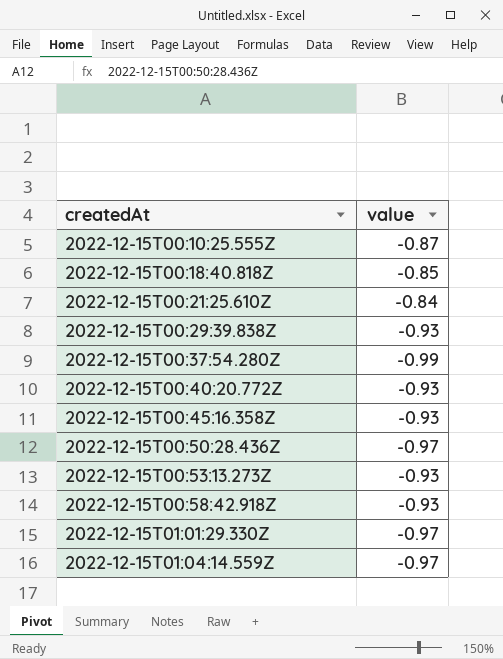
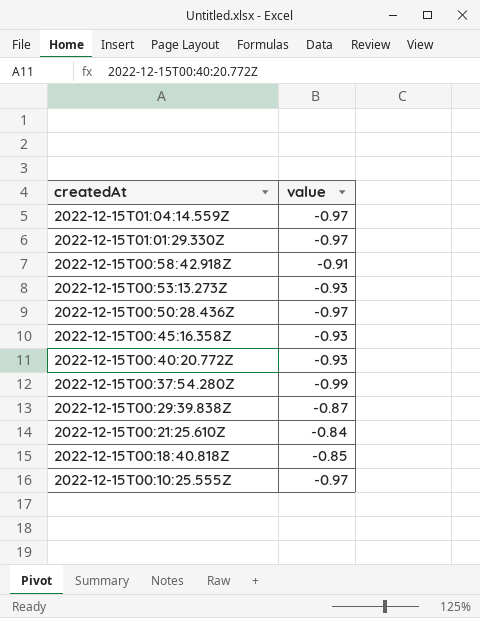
row order: createdAt ascending -> createdAt descending
2022-12-15T00:58:42.918Z | value: -0.93 -> -0.91
2022-12-15T00:29:39.838Z | value: -0.93 -> -0.87
2022-12-15T00:10:25.555Z | value: -0.87 -> -0.97

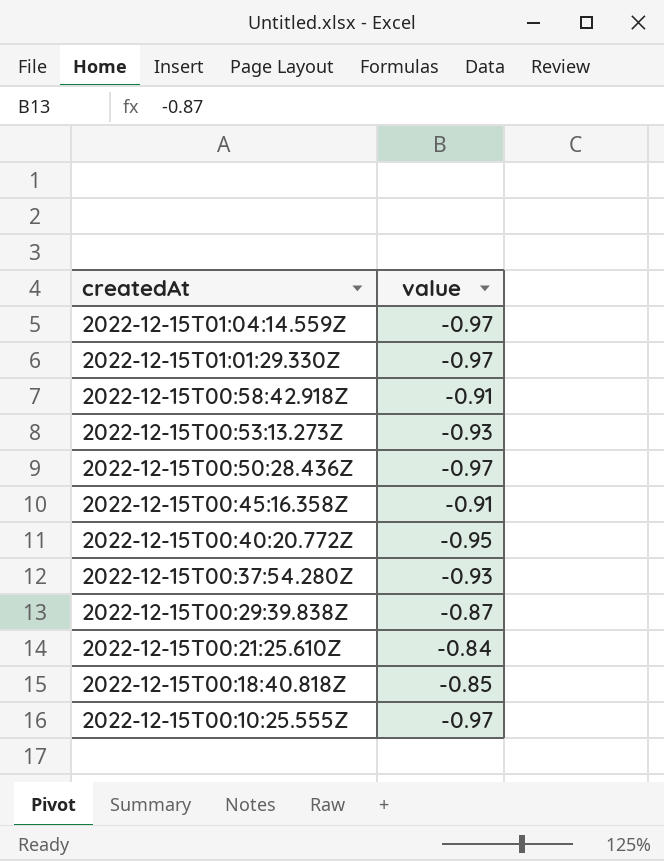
2022-12-15T00:45:16.358Z | value: -0.93 -> -0.91
2022-12-15T00:40:20.772Z | value: -0.93 -> -0.95
2022-12-15T00:37:54.280Z | value: -0.99 -> -0.93

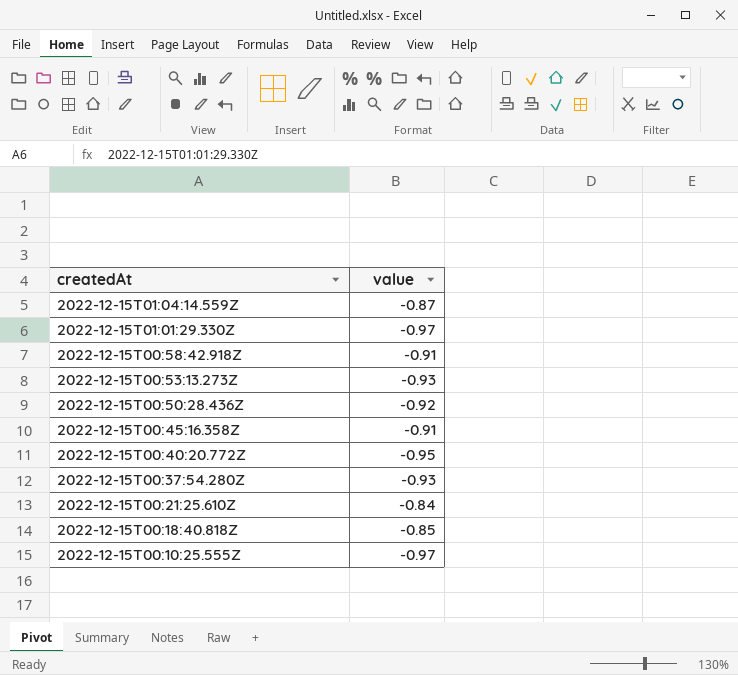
row 2022-12-15T00:29:39.838Z: -0.87 -> none
2022-12-15T01:04:14.559Z | value: -0.97 -> -0.87
2022-12-15T00:50:28.436Z | value: -0.97 -> -0.92

